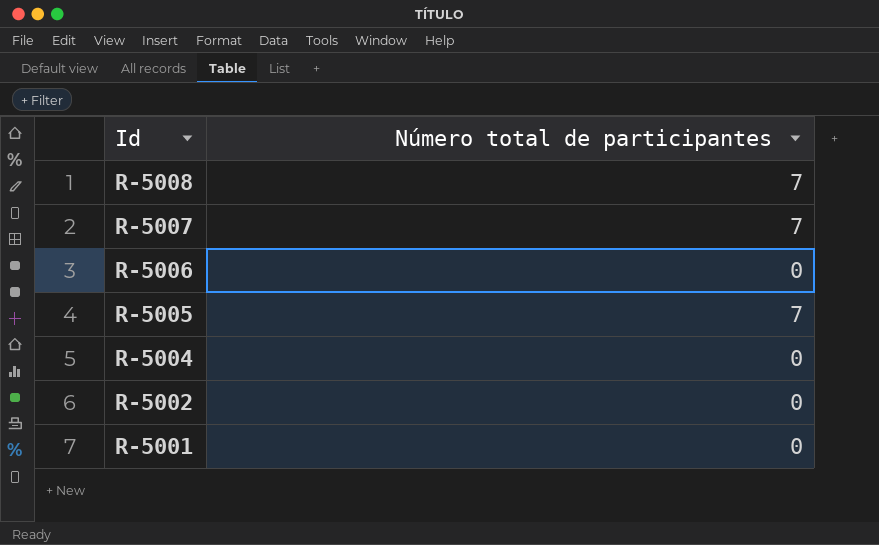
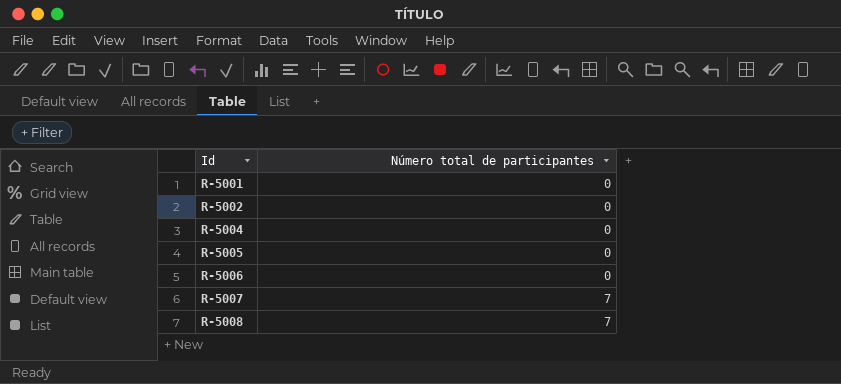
row order: Id descending -> Id ascending
R-5005 | Número total de participantes: 7 -> 0

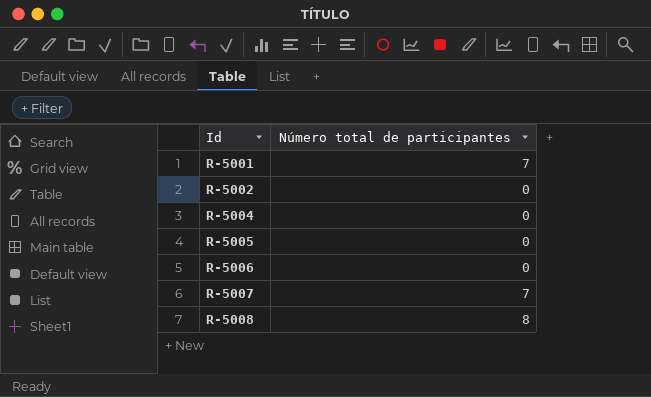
R-5001 | Número total de participantes: 0 -> 7
R-5008 | Número total de participantes: 7 -> 8

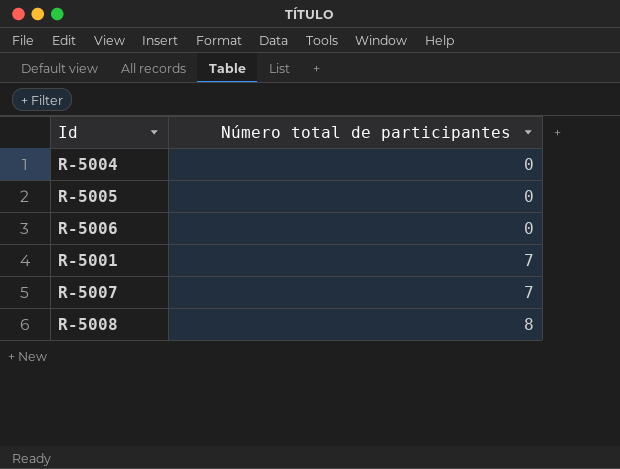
row order: Id ascending -> Número total de participantes ascending
row R-5002: 0 -> none

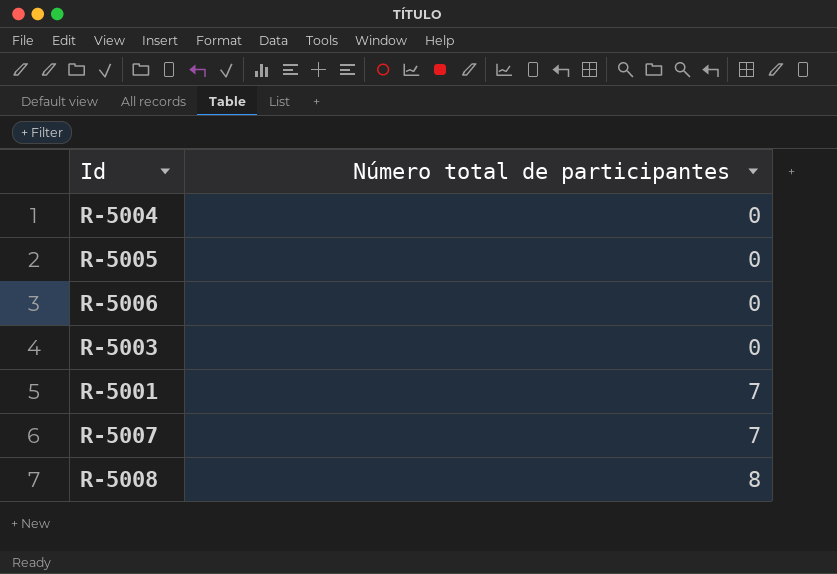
row R-5003: none -> 0

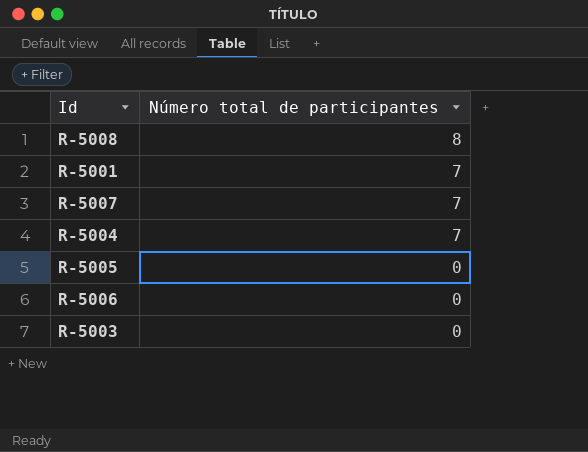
row order: Número total de participantes ascending -> Número total de participantes descending
R-5004 | Número total de participantes: 0 -> 7

